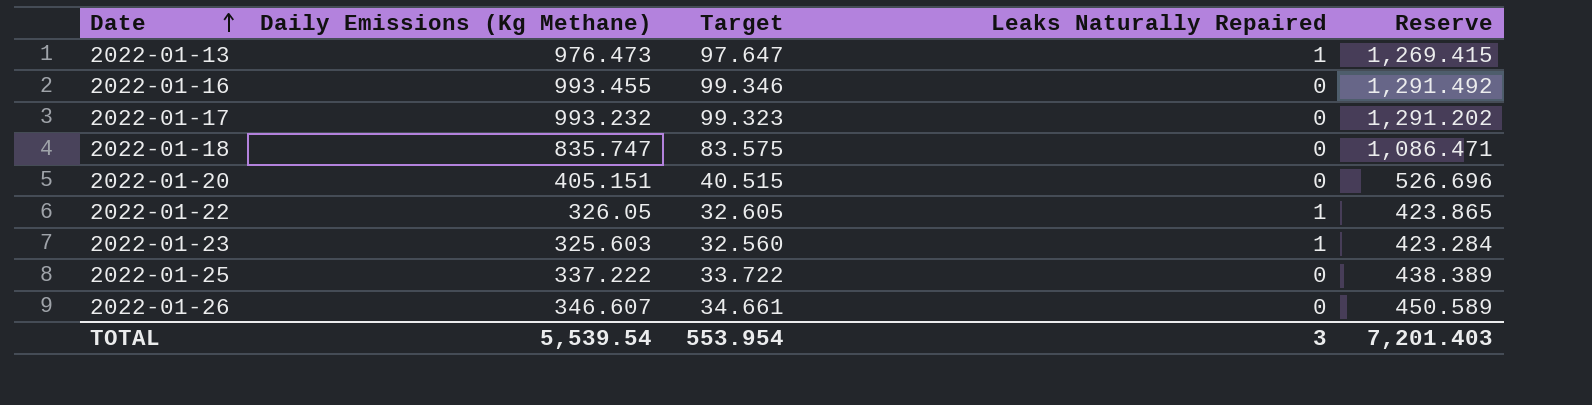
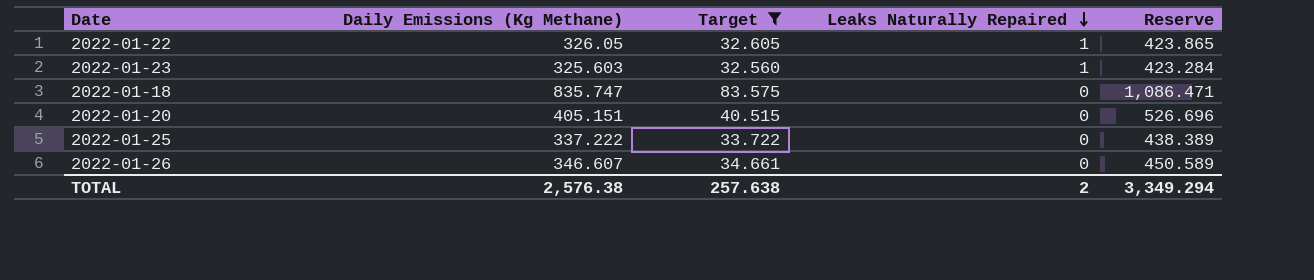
filter: none -> Target <= 83.575
row order: Date ascending -> Leaks Naturally Repaired descending
TOTAL | Daily Emissions (Kg Methane): 5,539.54 -> 2,576.38
TOTAL | Target: 553.954 -> 257.638
TOTAL | Leaks Naturally Repaired: 3 -> 2
TOTAL | Reserve: 7,201.403 -> 3,349.294

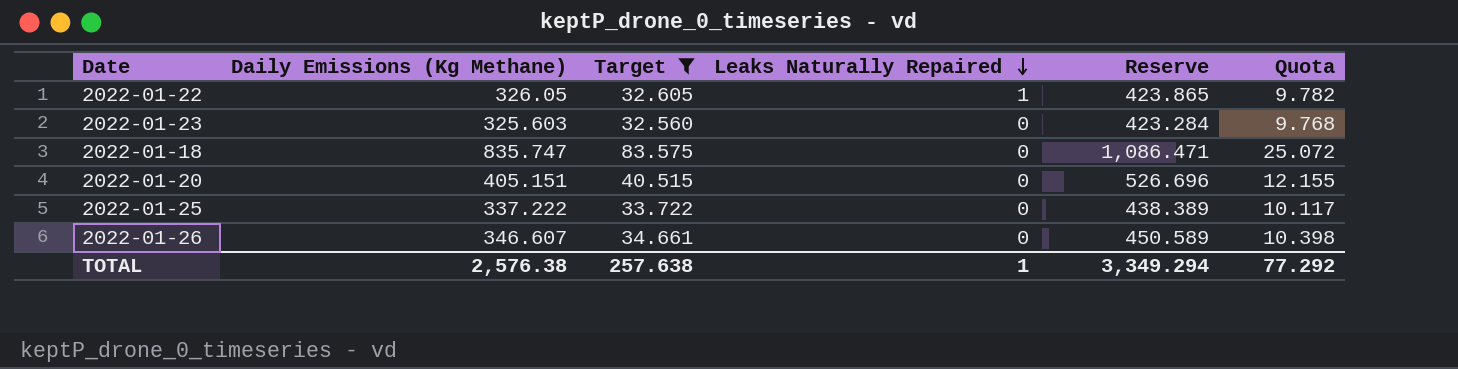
column Quota | formula: none -> [Daily Emissions (Kg Methane)] * 0.03
2022-01-23 | Leaks Naturally Repaired: 1 -> 0
TOTAL | Leaks Naturally Repaired: 2 -> 1

